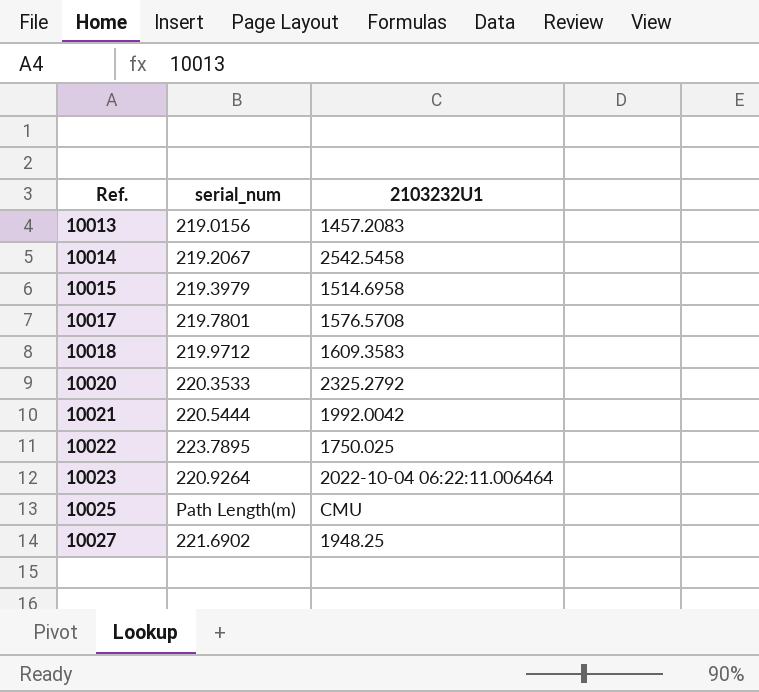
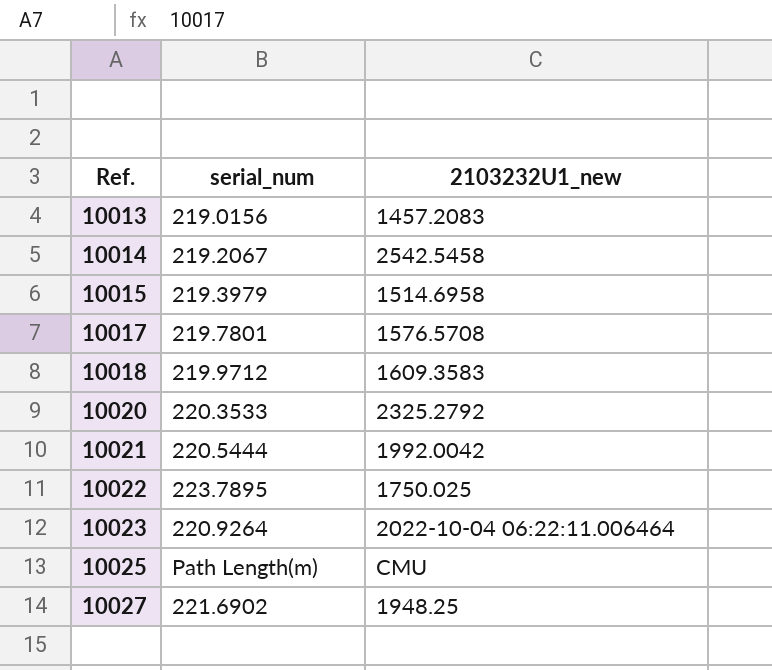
column name: 2103232U1 -> 2103232U1_new

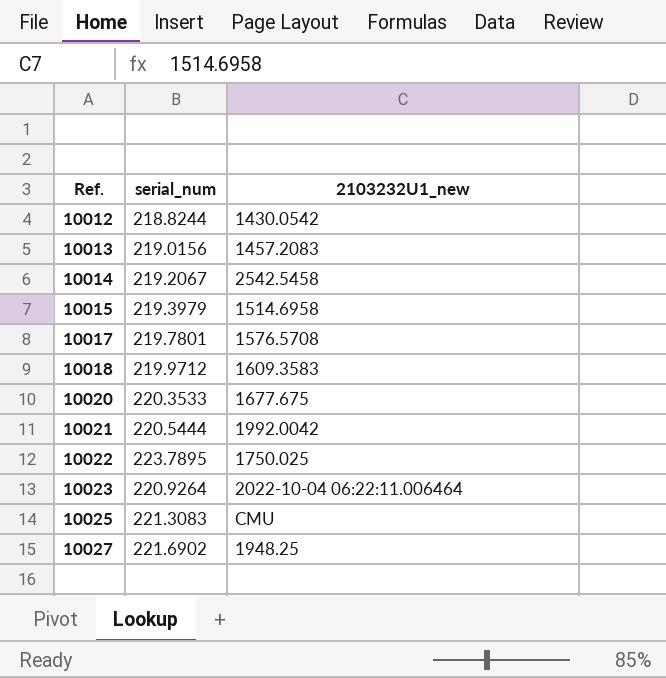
row 10012: none -> 218.8244 | 1430.0542
10020 | 2103232U1_new: 2325.2792 -> 1677.675
10025 | serial_num: Path Length(m) -> 221.3083

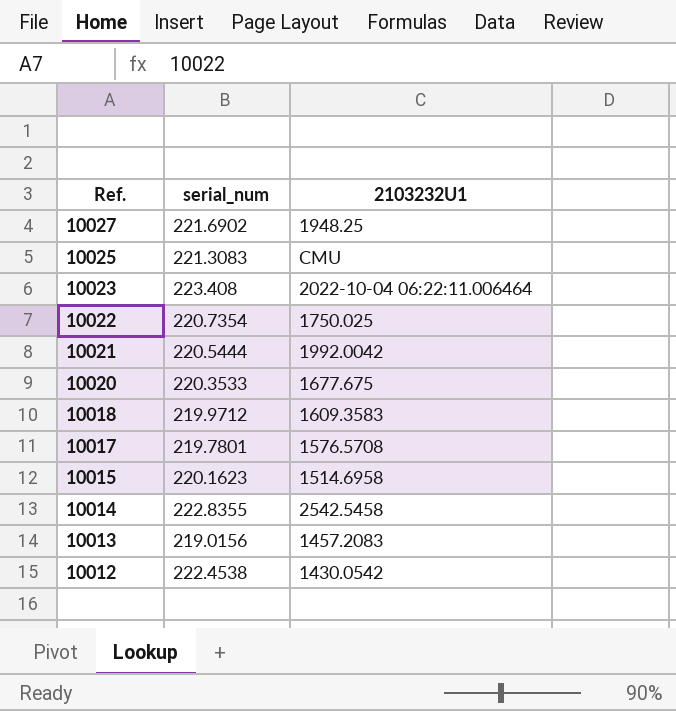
row order: Ref. ascending -> Ref. descending
column name: 2103232U1_new -> 2103232U1
10023 | serial_num: 220.9264 -> 223.408
10022 | serial_num: 223.7895 -> 220.7354
10015 | serial_num: 219.3979 -> 220.1623
10014 | serial_num: 219.2067 -> 222.8355
10012 | serial_num: 218.8244 -> 222.4538

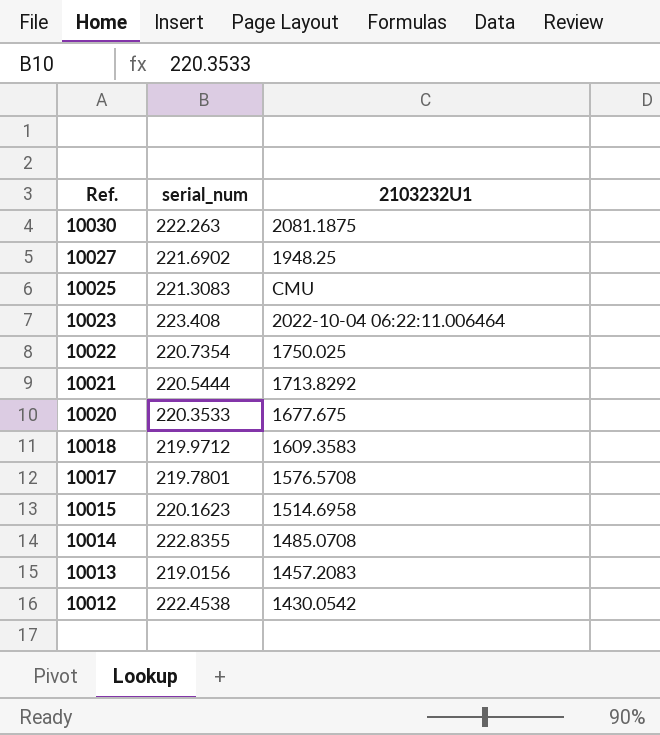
row 10030: none -> 222.263 | 2081.1875
10021 | 2103232U1: 1992.0042 -> 1713.8292
10014 | 2103232U1: 2542.5458 -> 1485.0708

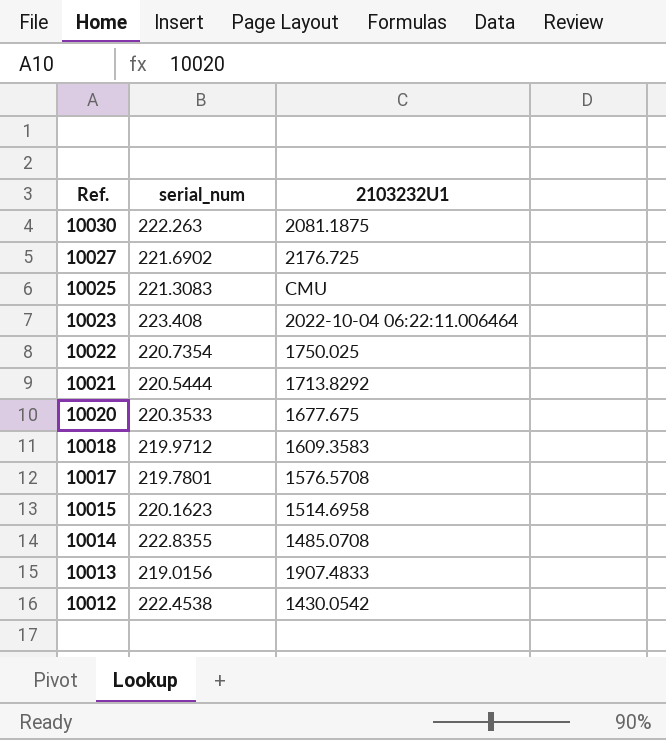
10027 | 2103232U1: 1948.25 -> 2176.725
10013 | 2103232U1: 1457.2083 -> 1907.4833

